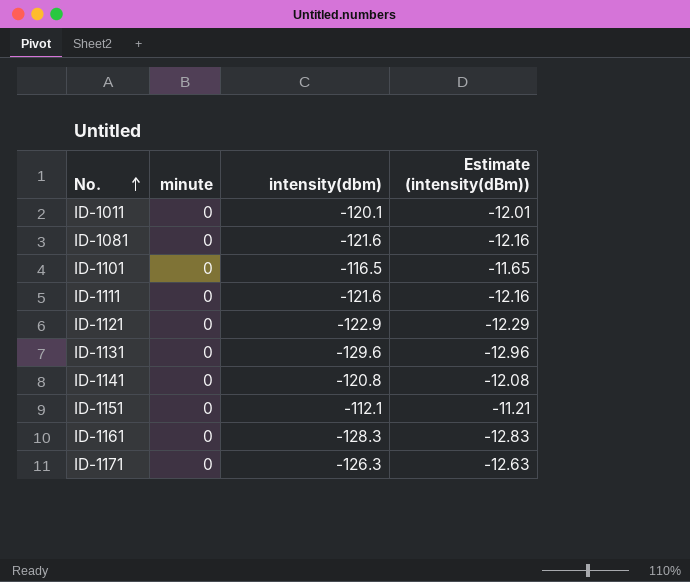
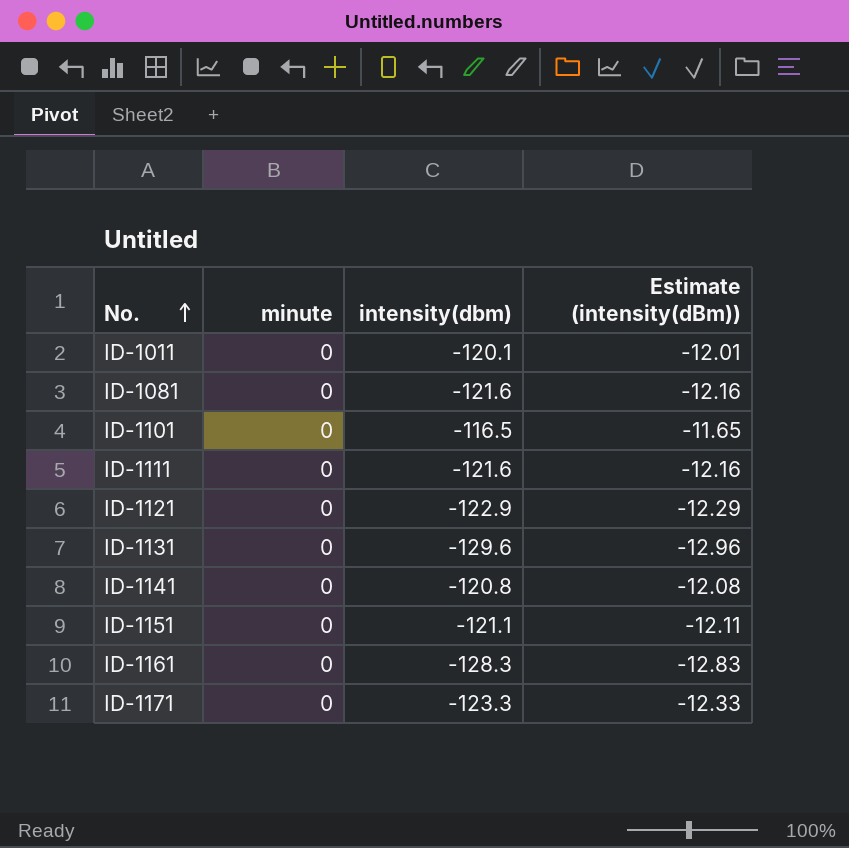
ID-1151 | intensity(dbm): -112.1 -> -121.1
ID-1151 | Estimate (intensity(dBm)): -11.21 -> -12.11
ID-1171 | intensity(dbm): -126.3 -> -123.3
ID-1171 | Estimate (intensity(dBm)): -12.63 -> -12.33

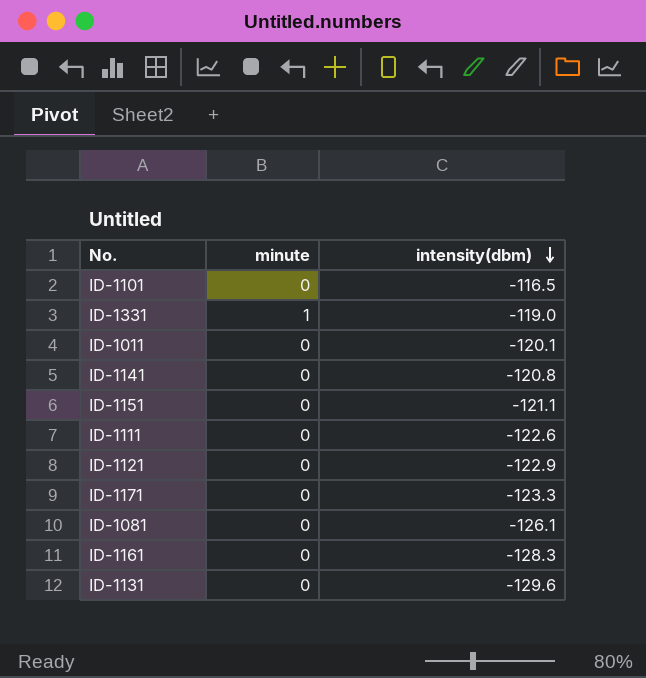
row order: No. ascending -> intensity(dbm) descending
column Estimate (intensity(dBm)) | formula: [intensity(dbm)] * 0.1 -> none
row ID-1331: none -> 1 | -119.0
ID-1111 | intensity(dbm): -121.6 -> -122.6
ID-1081 | intensity(dbm): -121.6 -> -126.1

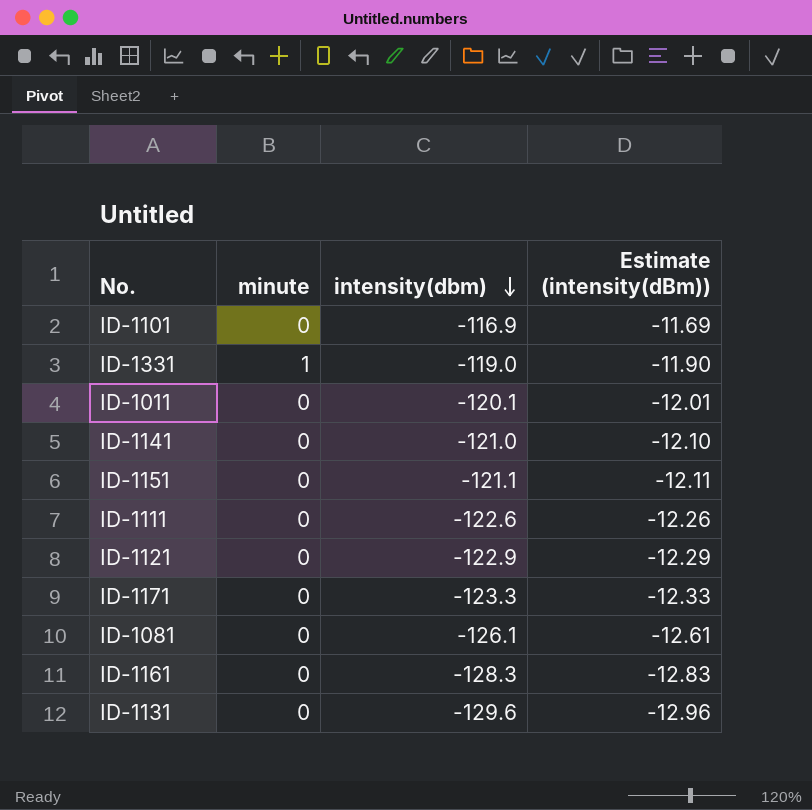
column Estimate (intensity(dBm)) | formula: none -> [intensity(dbm)] * 0.1
ID-1101 | intensity(dbm): -116.5 -> -116.9
ID-1141 | intensity(dbm): -120.8 -> -121.0

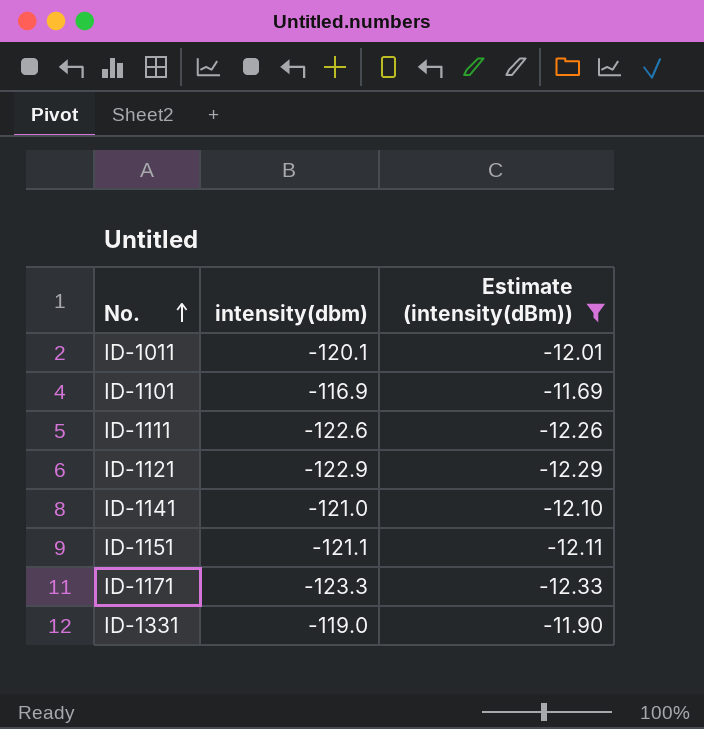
filter: none -> Estimate (intensity(dBm)) >= -12.33
row order: intensity(dbm) descending -> No. ascending
column minute | position: 2 -> none

